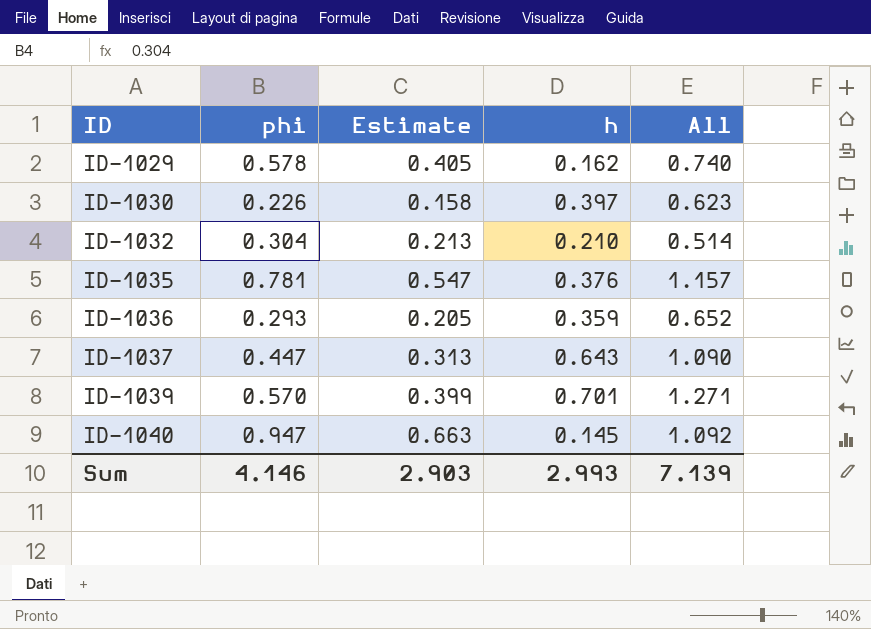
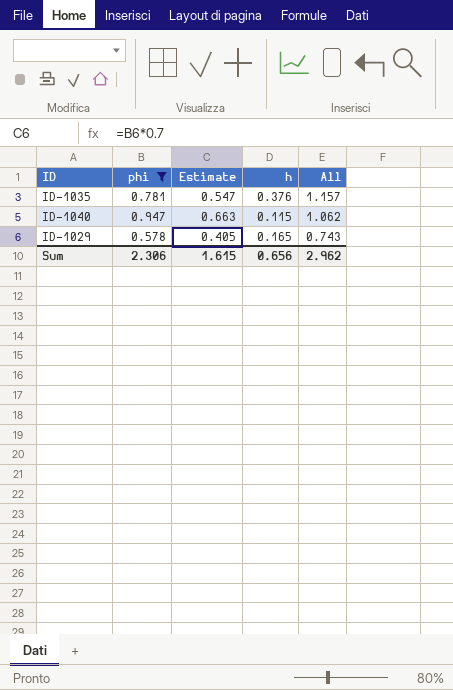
filter: none -> phi >= 0.578
row order: ID ascending -> All descending
ID-1040 | h: 0.145 -> 0.115
ID-1040 | All: 1.092 -> 1.062
ID-1029 | h: 0.162 -> 0.165
ID-1029 | All: 0.740 -> 0.743
Sum | phi: 4.146 -> 2.306
Sum | Estimate: 2.903 -> 1.615
Sum | h: 2.993 -> 0.656
Sum | All: 7.139 -> 2.962

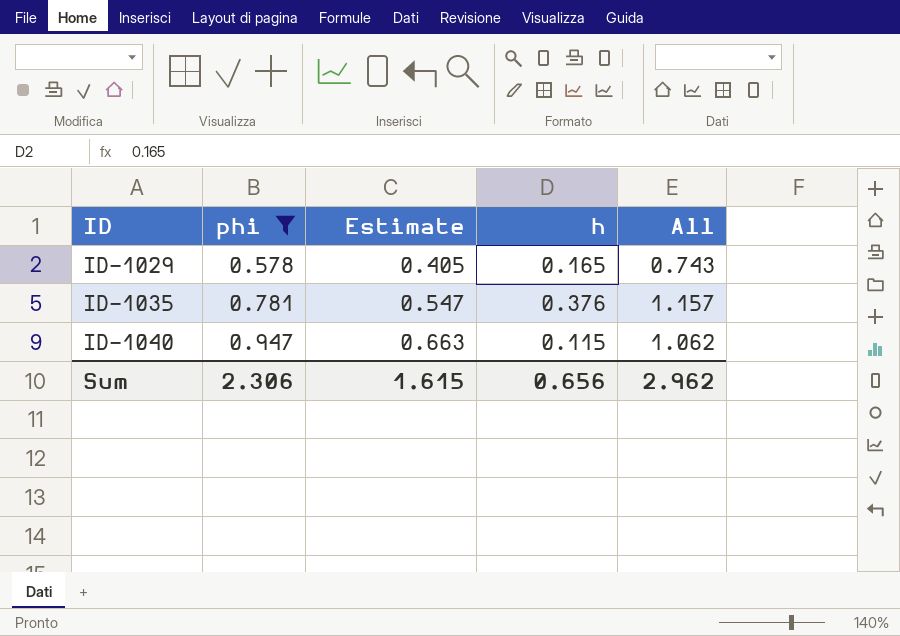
row order: All descending -> ID ascending

